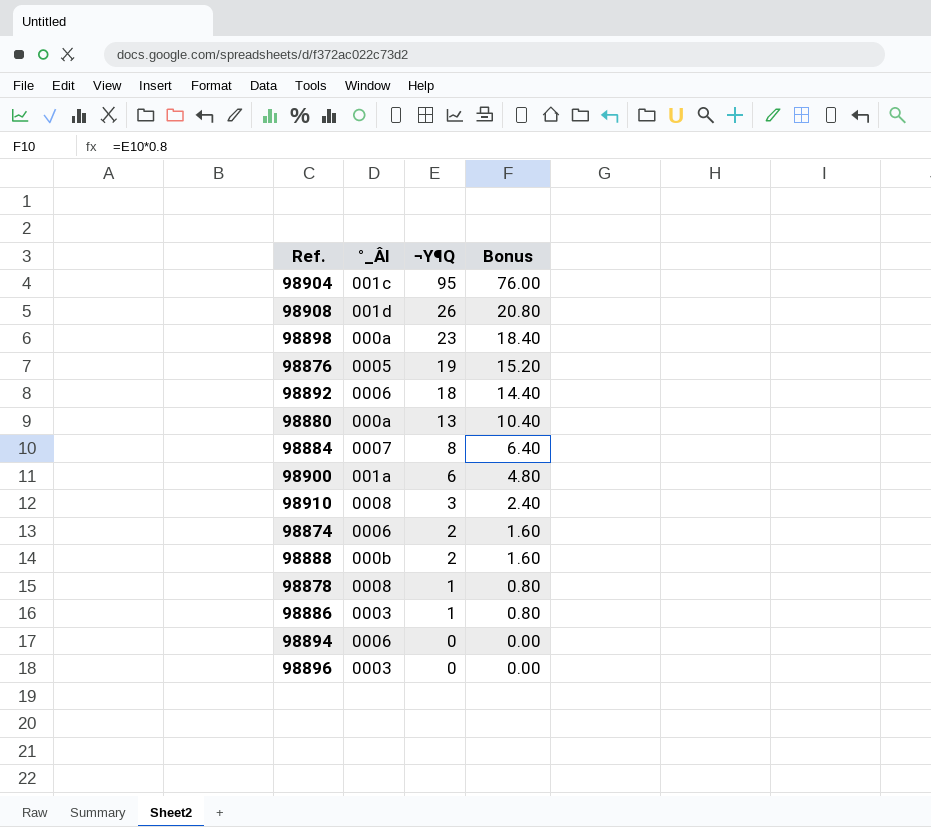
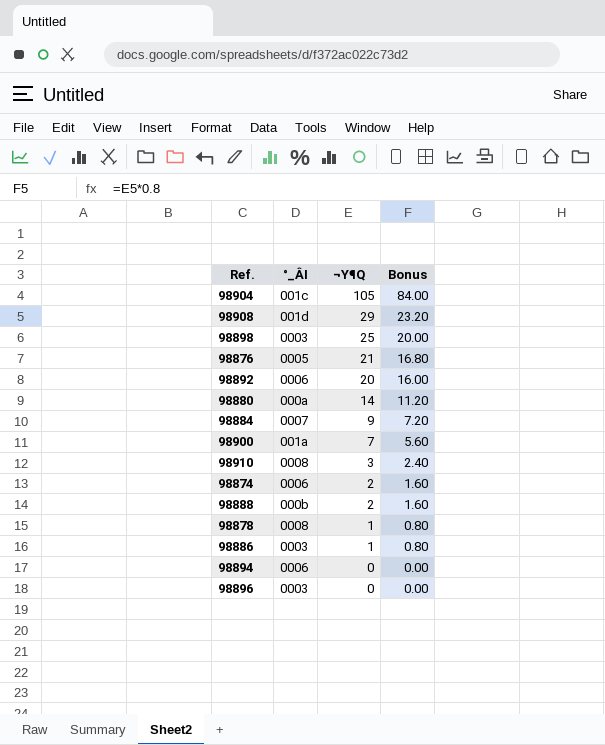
98904 | ¬Y¶Q: 95 -> 105
98904 | Bonus: 76.00 -> 84.00
98908 | ¬Y¶Q: 26 -> 29
98908 | Bonus: 20.80 -> 23.20
98898 | °_ÂI: 000a -> 0003
98898 | ¬Y¶Q: 23 -> 25
98898 | Bonus: 18.40 -> 20.00
98876 | ¬Y¶Q: 19 -> 21
98876 | Bonus: 15.20 -> 16.80
98892 | ¬Y¶Q: 18 -> 20
98892 | Bonus: 14.40 -> 16.00
98880 | ¬Y¶Q: 13 -> 14
98880 | Bonus: 10.40 -> 11.20
98884 | ¬Y¶Q: 8 -> 9
98884 | Bonus: 6.40 -> 7.20
98900 | ¬Y¶Q: 6 -> 7
98900 | Bonus: 4.80 -> 5.60

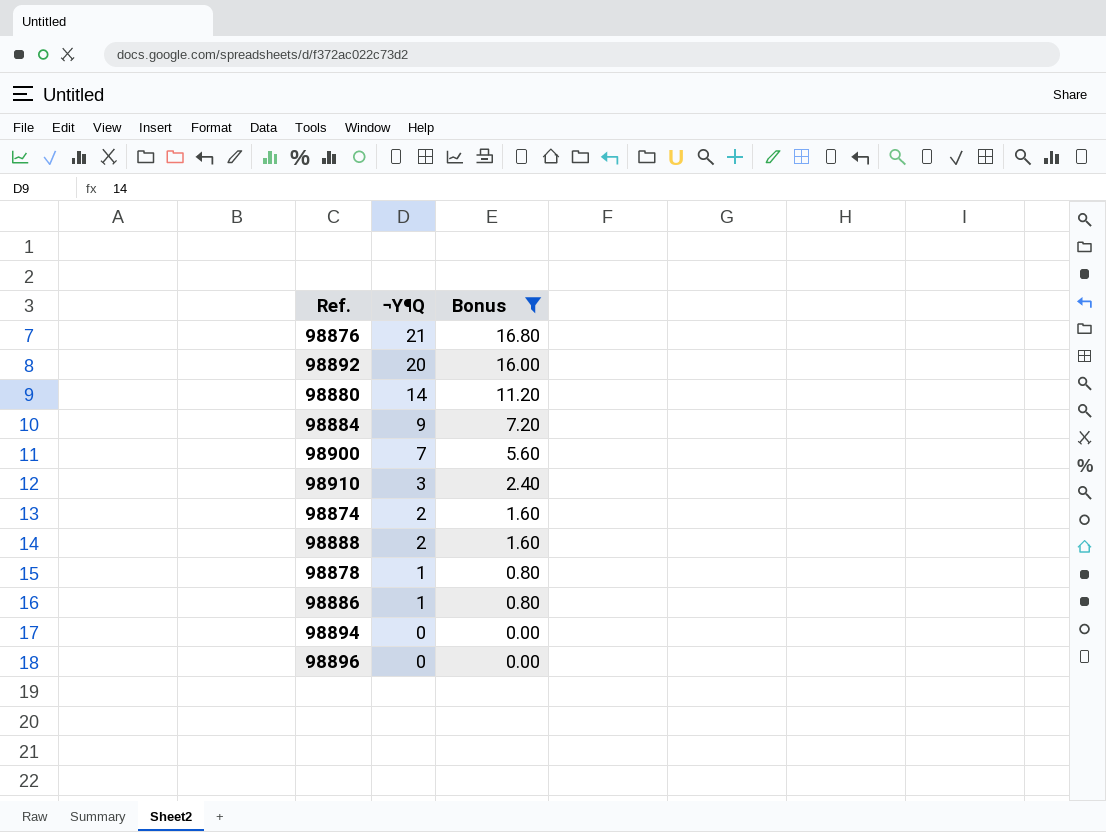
filter: none -> Bonus <= 16.80
column °_ÂI | position: 2 -> none

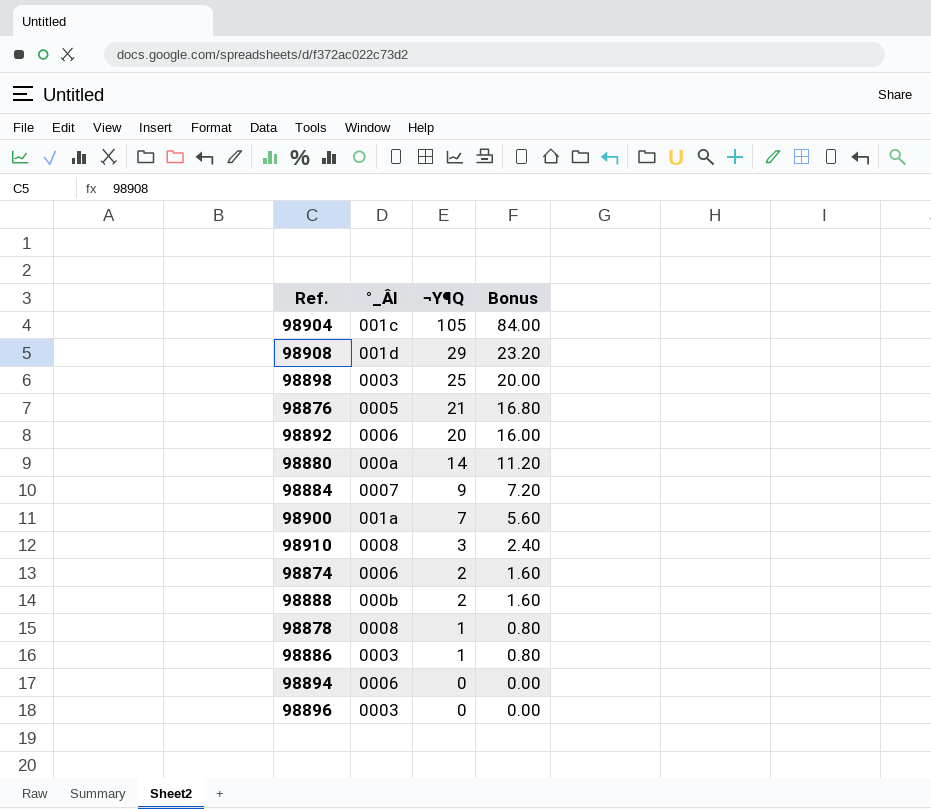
filter: Bonus <= 16.80 -> none
column °_ÂI | position: none -> 2

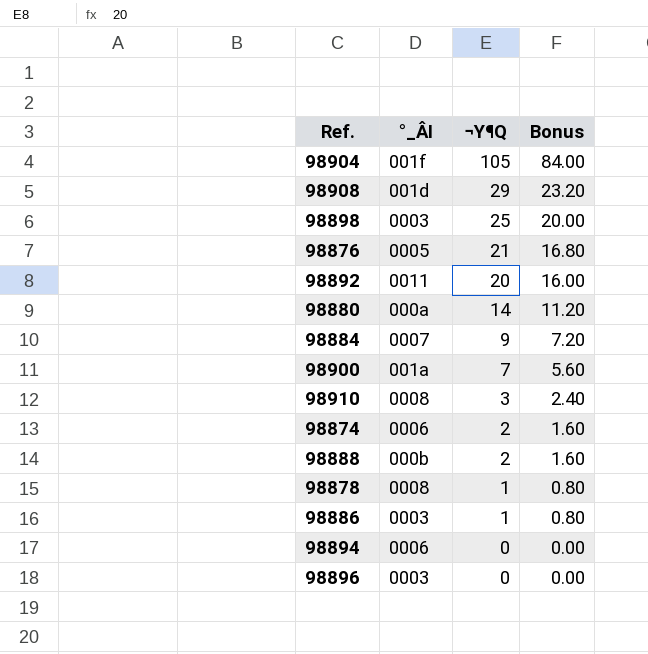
98904 | °_ÂI: 001c -> 001f
98892 | °_ÂI: 0006 -> 0011

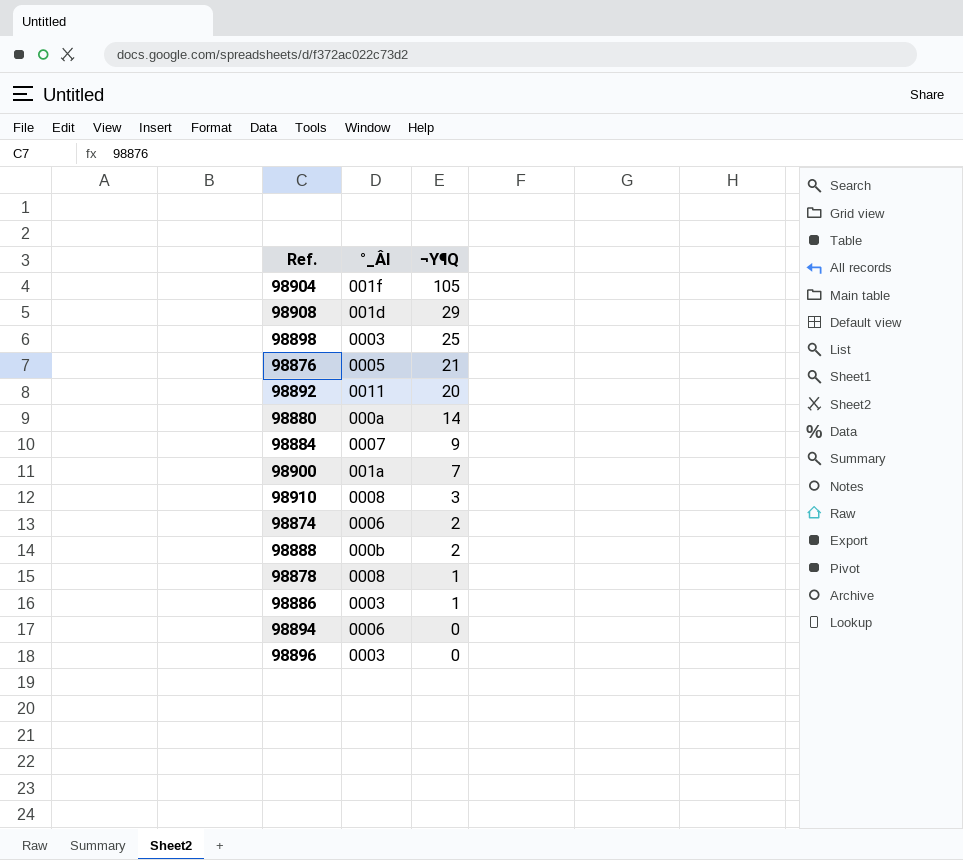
column Bonus | formula: [¬Y¶Q] * 0.8 -> none

